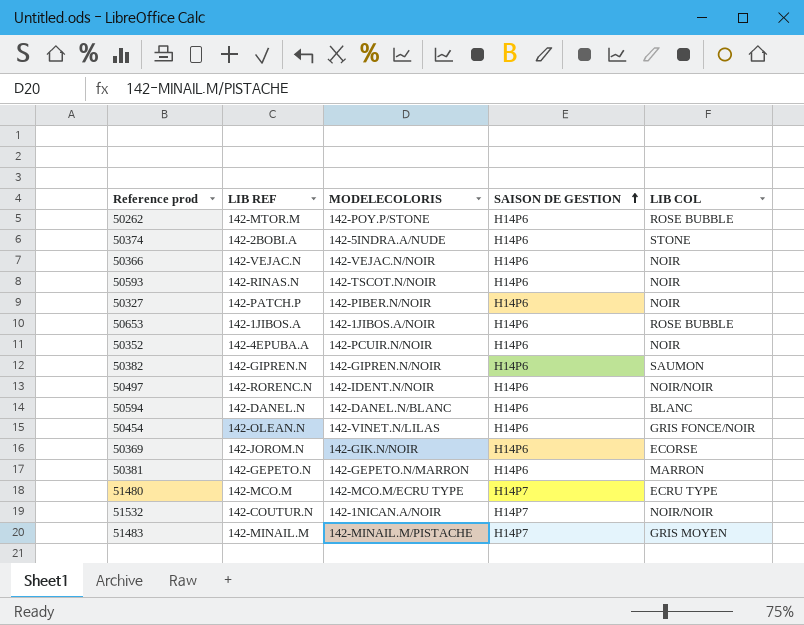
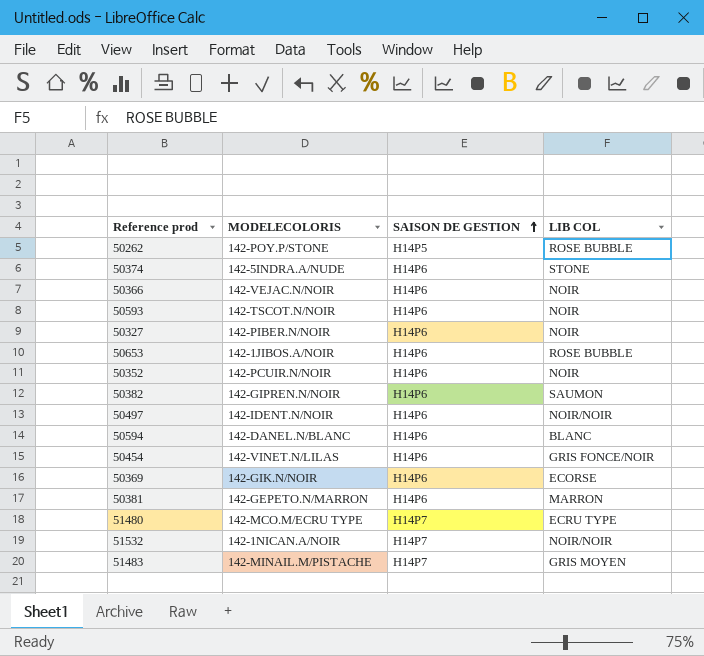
column LIB REF | position: 2 -> none
50262 | SAISON DE GESTION: H14P6 -> H14P5

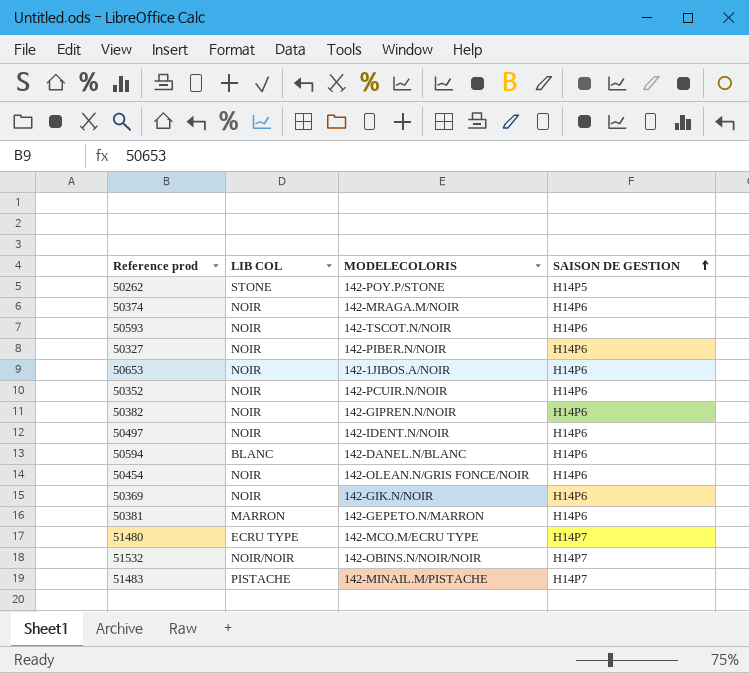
column LIB COL | position: 4 -> 2
row 50366: 142-VEJAC.N/NOIR | H14P6 | NOIR -> none
50262 | LIB COL: ROSE BUBBLE -> STONE
50374 | LIB COL: STONE -> NOIR
50374 | MODELECOLORIS: 142-5INDRA.A/NUDE -> 142-MRAGA.M/NOIR
50653 | LIB COL: ROSE BUBBLE -> NOIR
50382 | LIB COL: SAUMON -> NOIR
50497 | LIB COL: NOIR/NOIR -> NOIR
50454 | LIB COL: GRIS FONCE/NOIR -> NOIR
50454 | MODELECOLORIS: 142-VINET.N/LILAS -> 142-OLEAN.N/GRIS FONCE/NOIR
50369 | LIB COL: ECORSE -> NOIR
51532 | MODELECOLORIS: 142-1NICAN.A/NOIR -> 142-OBINS.N/NOIR/NOIR
51483 | LIB COL: GRIS MOYEN -> PISTACHE

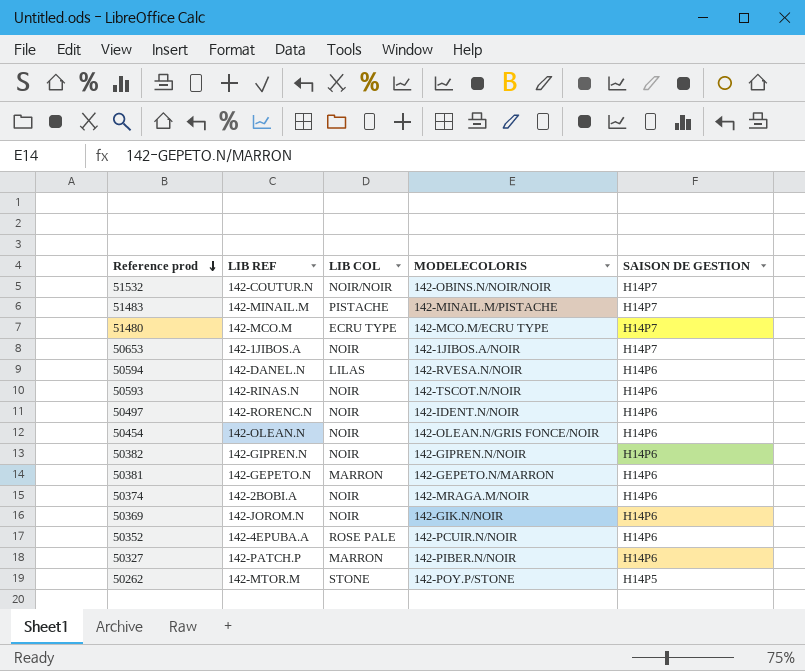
row order: SAISON DE GESTION ascending -> Reference prod descending
column LIB REF | position: none -> 2
50653 | SAISON DE GESTION: H14P6 -> H14P7
50594 | LIB COL: BLANC -> LILAS
50594 | MODELECOLORIS: 142-DANEL.N/BLANC -> 142-RVESA.N/NOIR
50352 | LIB COL: NOIR -> ROSE PALE
50327 | LIB COL: NOIR -> MARRON

